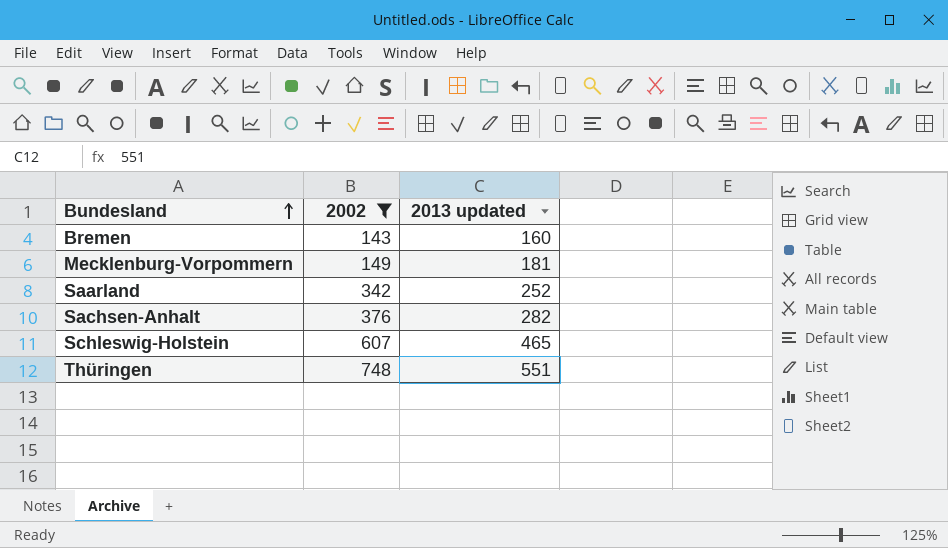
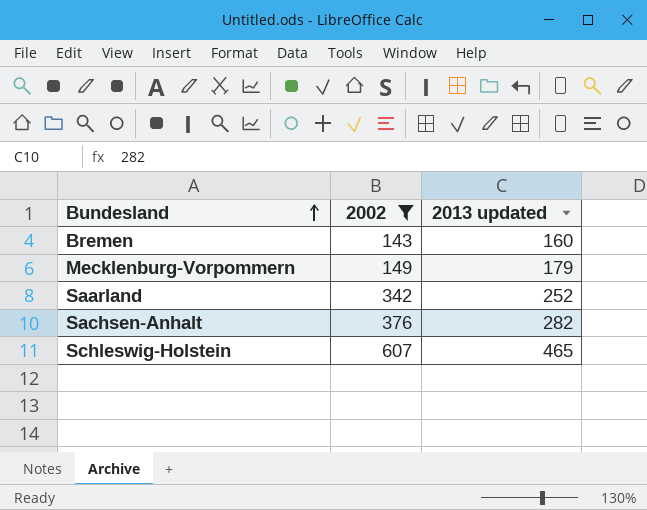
row Thüringen: 748 | 551 -> none
Mecklenburg-Vorpommern | 2013 updated: 181 -> 179

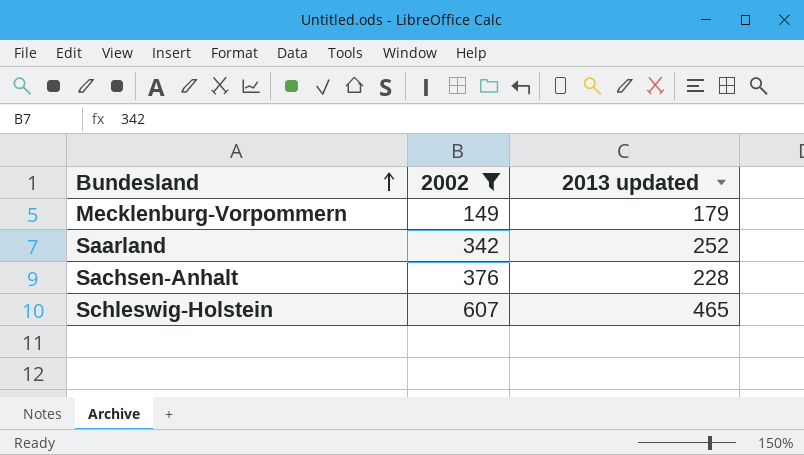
row Bremen: 143 | 160 -> none
Sachsen-Anhalt | 2013 updated: 282 -> 228

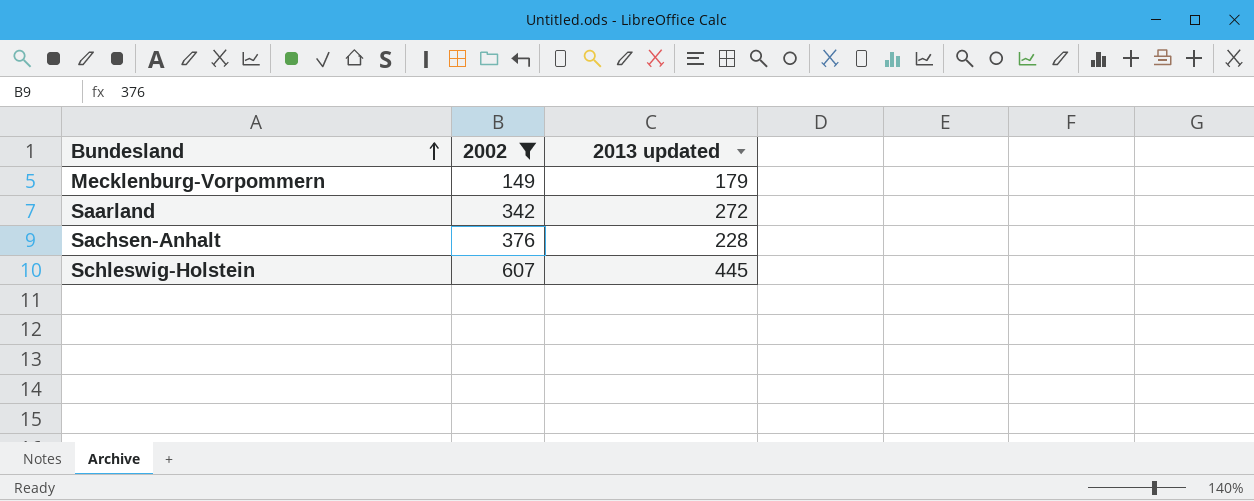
Saarland | 2013 updated: 252 -> 272
Schleswig-Holstein | 2013 updated: 465 -> 445

